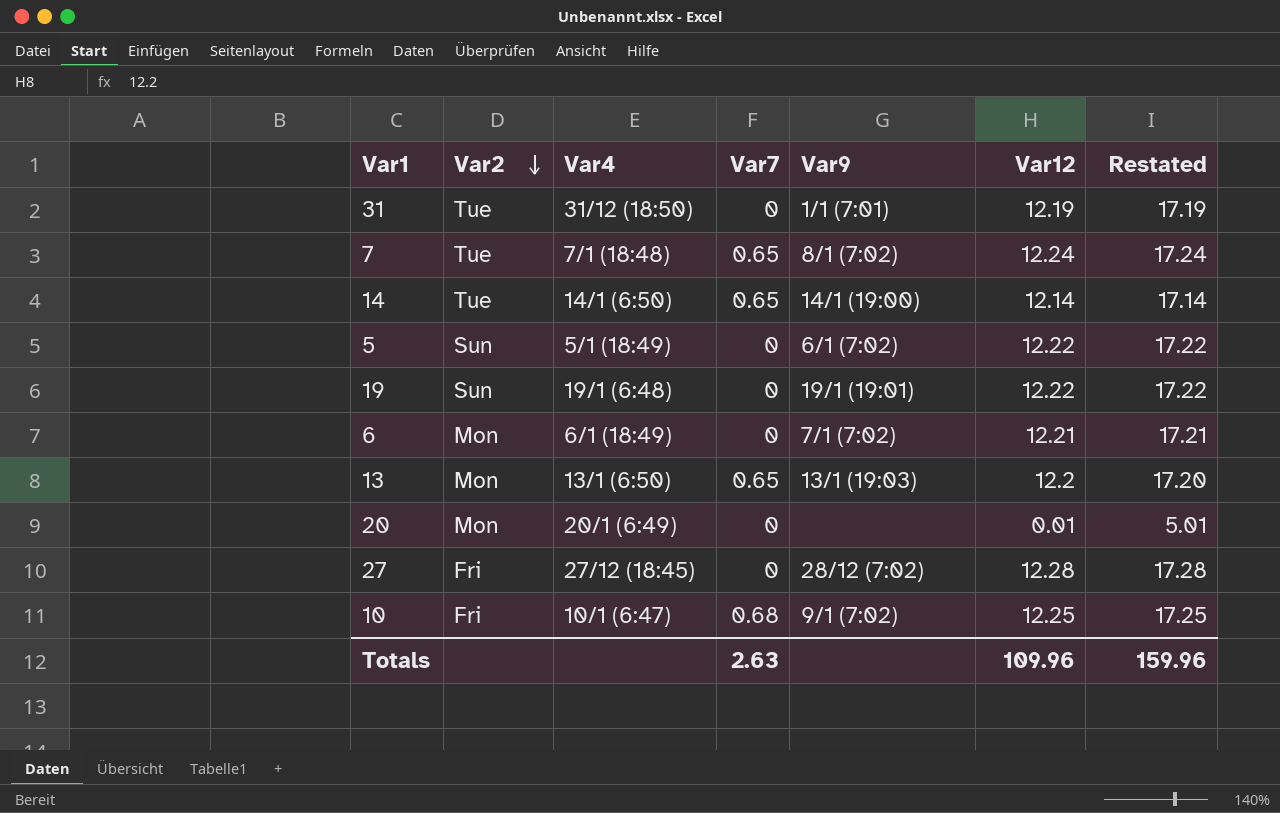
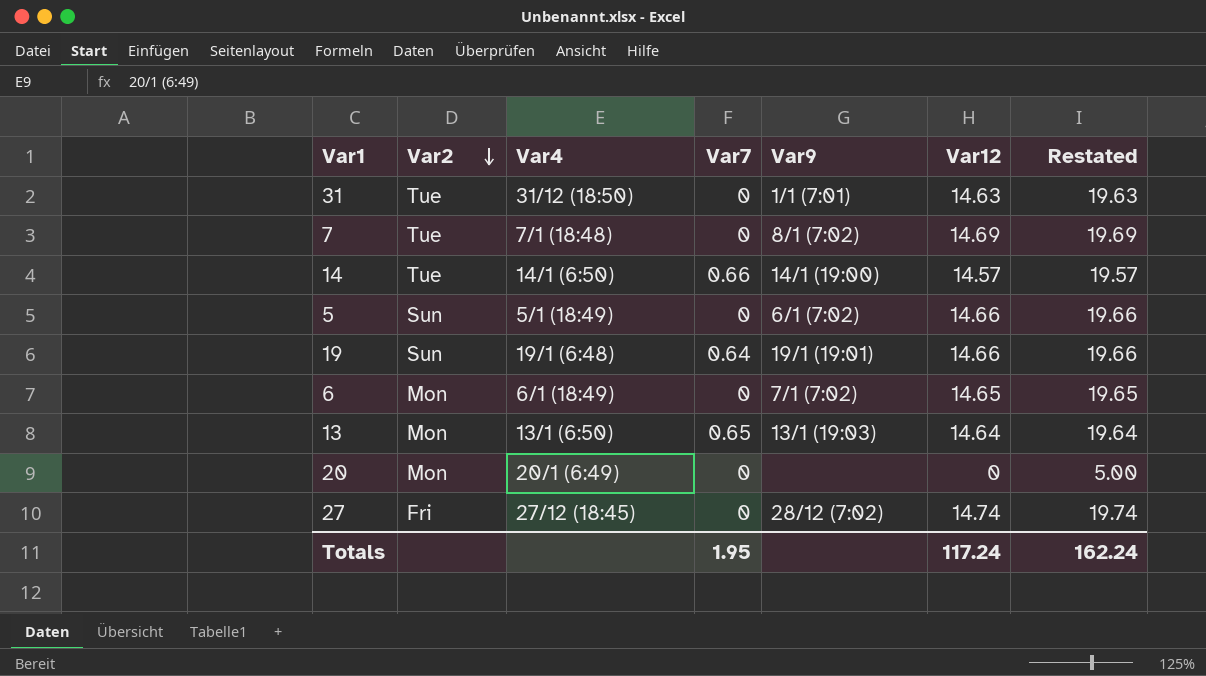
row 10: Fri | 10/1 (6:47) | 0.68 | 9/1 (7:02) | 12.25 | 17.25 -> none
31 | Var12: 12.19 -> 14.63
31 | Restated: 17.19 -> 19.63
7 | Var7: 0.65 -> 0
7 | Var12: 12.24 -> 14.69
7 | Restated: 17.24 -> 19.69
14 | Var7: 0.65 -> 0.66
14 | Var12: 12.14 -> 14.57
14 | Restated: 17.14 -> 19.57
5 | Var12: 12.22 -> 14.66
5 | Restated: 17.22 -> 19.66
19 | Var7: 0 -> 0.64
19 | Var12: 12.22 -> 14.66
19 | Restated: 17.22 -> 19.66
6 | Var12: 12.21 -> 14.65
6 | Restated: 17.21 -> 19.65
13 | Var12: 12.2 -> 14.64
13 | Restated: 17.20 -> 19.64
20 | Var12: 0.01 -> 0
20 | Restated: 5.01 -> 5.00
27 | Var12: 12.28 -> 14.74
27 | Restated: 17.28 -> 19.74
Totals | Var7: 2.63 -> 1.95
Totals | Var12: 109.96 -> 117.24
Totals | Restated: 159.96 -> 162.24

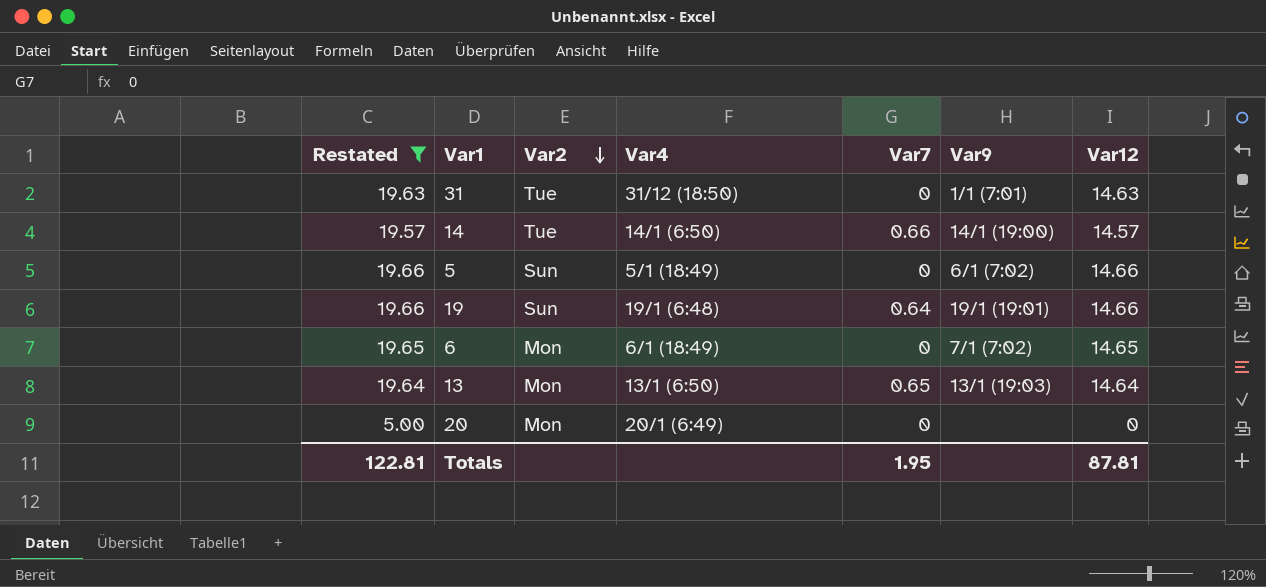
filter: none -> Restated <= 19.66
column Restated | position: 7 -> 1
Totals | Restated: 162.24 -> 122.81
Totals | Var12: 117.24 -> 87.81

